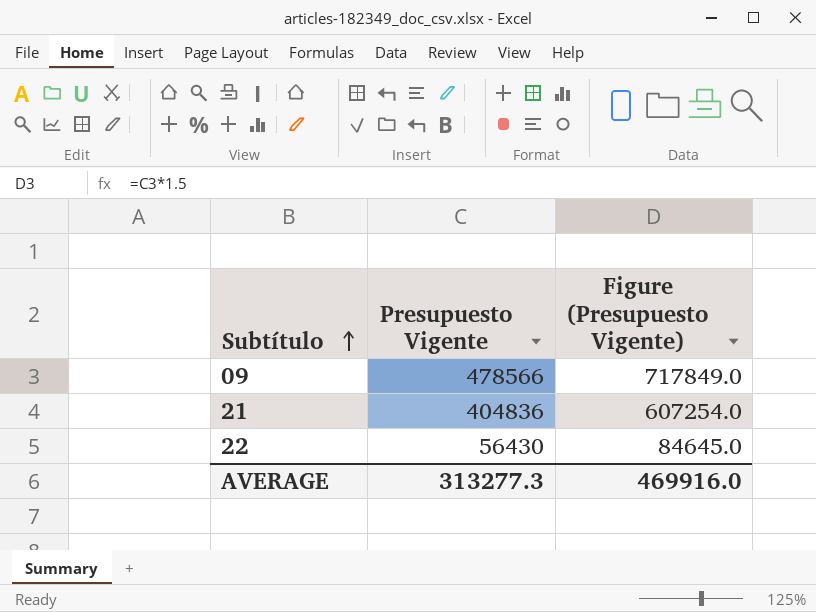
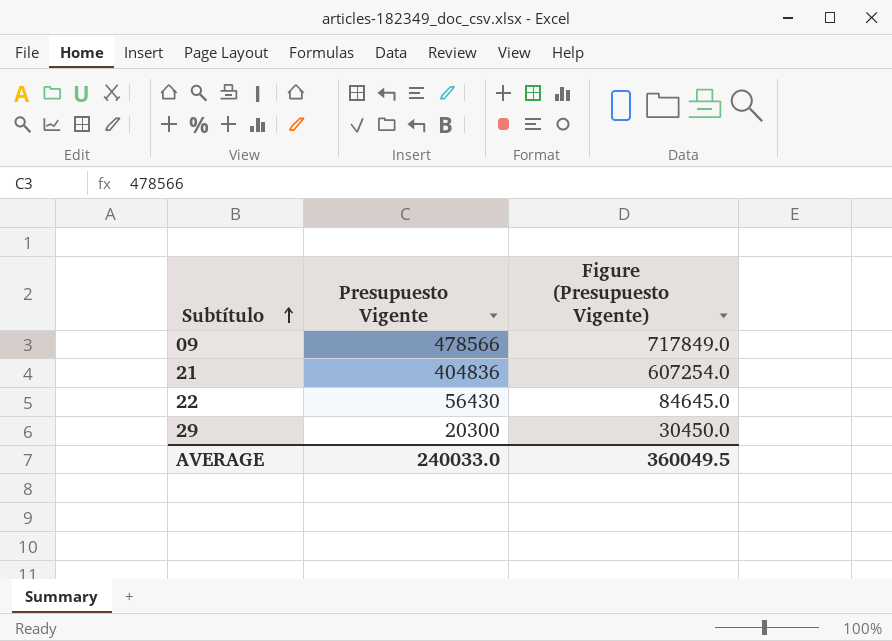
row 29: none -> 20300 | 30450.0
AVERAGE | Presupuesto Vigente: 313277.3 -> 240033.0
AVERAGE | Figure (Presupuesto Vigente): 469916.0 -> 360049.5

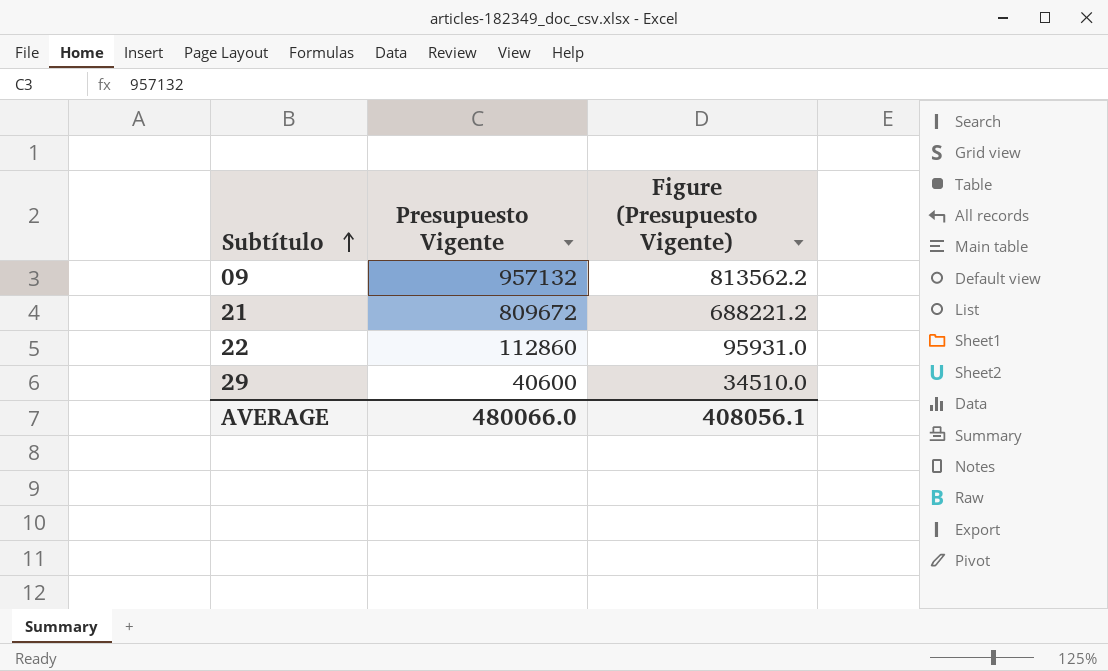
column Figure (Presupuesto Vigente) | formula: [Presupuesto Vigente] * 1.5 -> [Presupuesto Vigente] * 0.85
09 | Presupuesto Vigente: 478566 -> 957132
21 | Presupuesto Vigente: 404836 -> 809672
22 | Presupuesto Vigente: 56430 -> 112860
29 | Presupuesto Vigente: 20300 -> 40600
AVERAGE | Presupuesto Vigente: 240033.0 -> 480066.0
AVERAGE | Figure (Presupuesto Vigente): 360049.5 -> 408056.1

